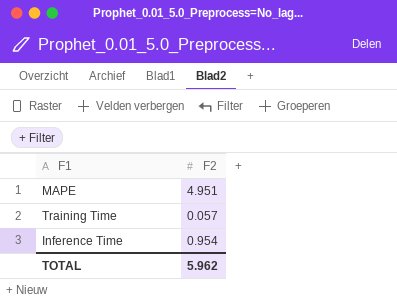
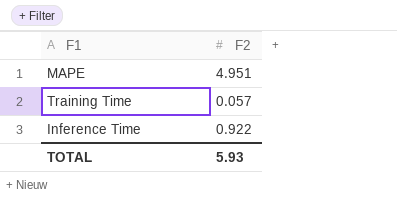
Inference Time | F2: 0.954 -> 0.922
TOTAL | F2: 5.962 -> 5.93

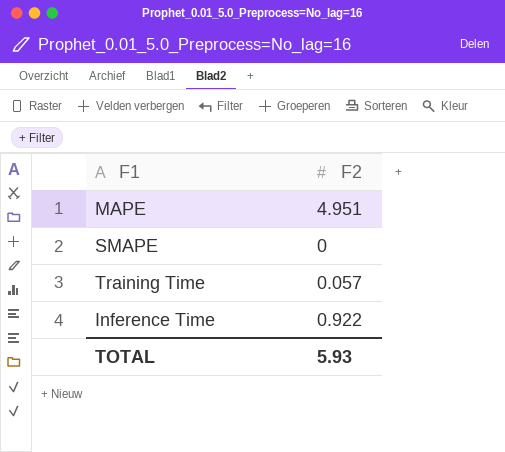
row SMAPE: none -> 0

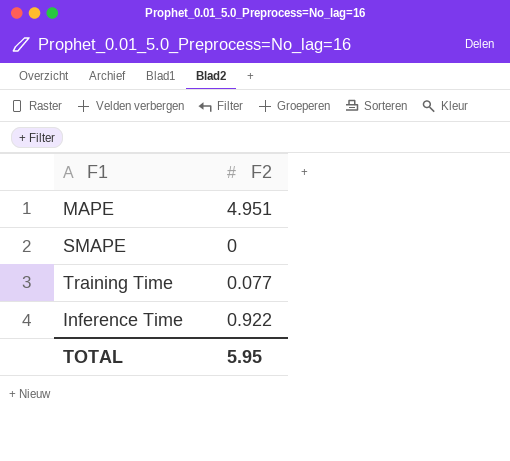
Training Time | F2: 0.057 -> 0.077
TOTAL | F2: 5.93 -> 5.95

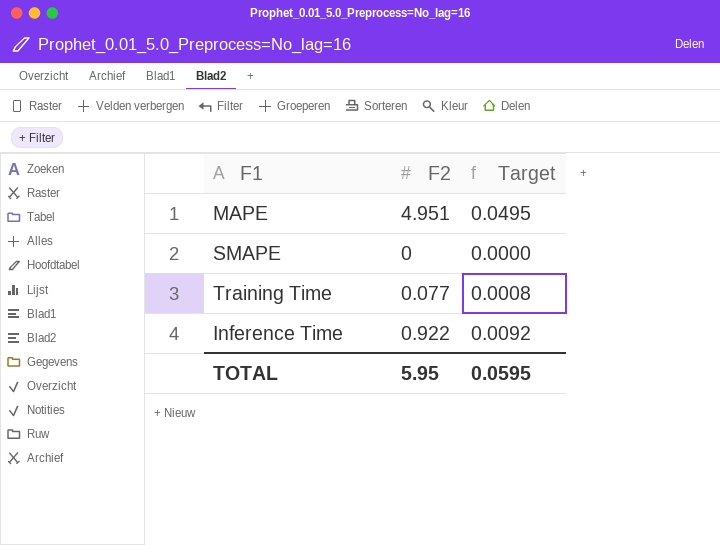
column Target | formula: none -> [F2] * 0.01

